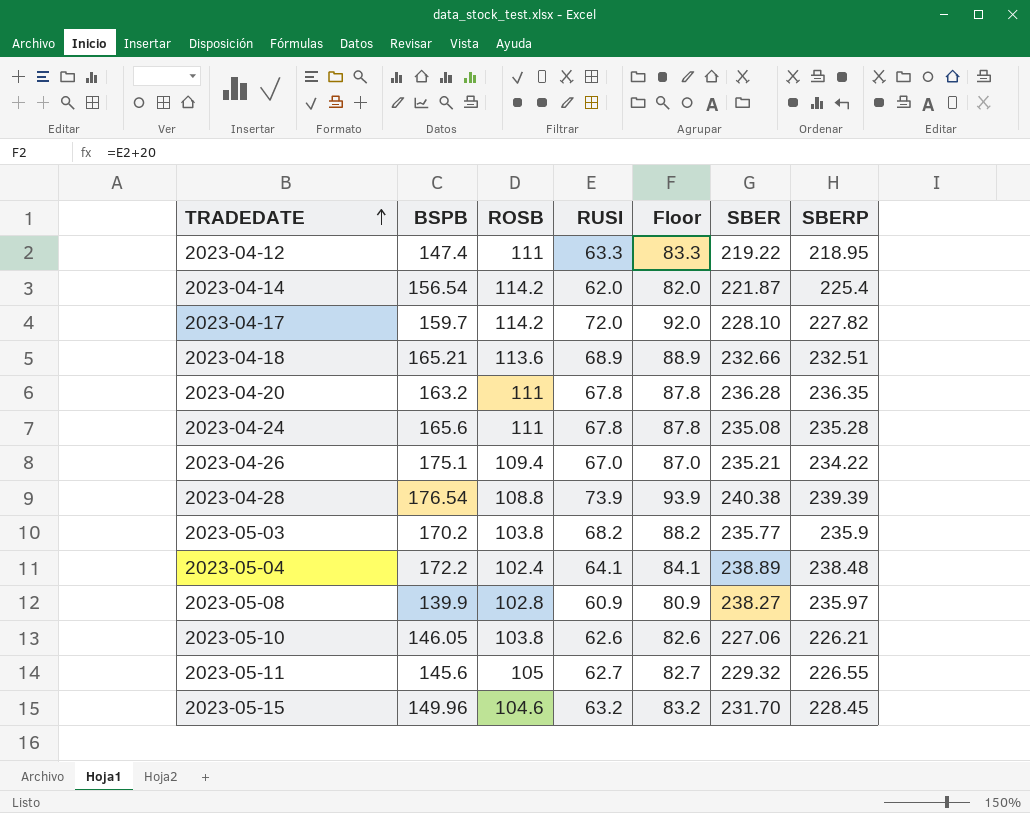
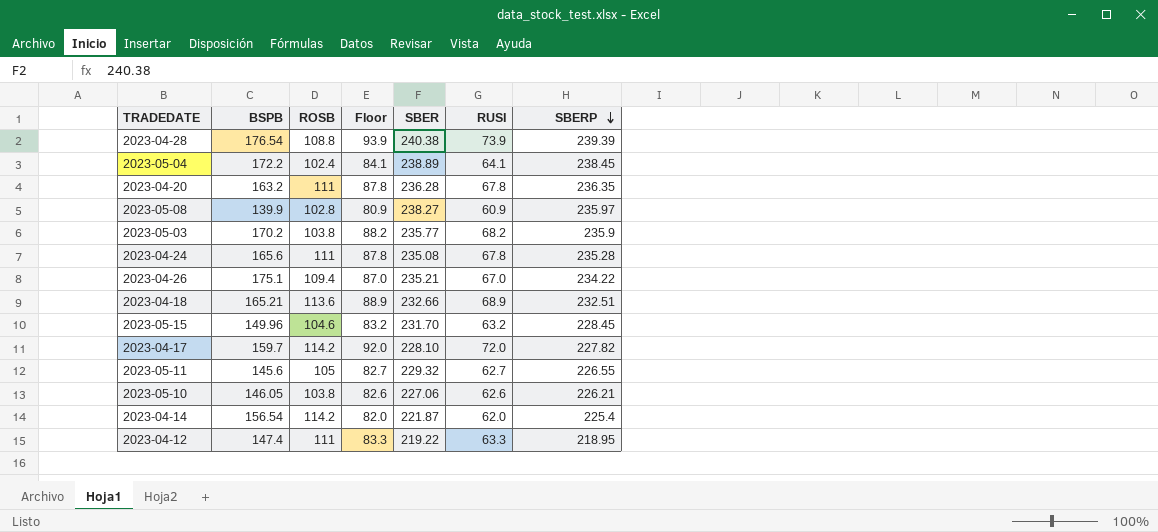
row order: TRADEDATE ascending -> SBERP descending
column RUSI | position: 4 -> 6
2023-05-04 | SBERP: 238.48 -> 238.45

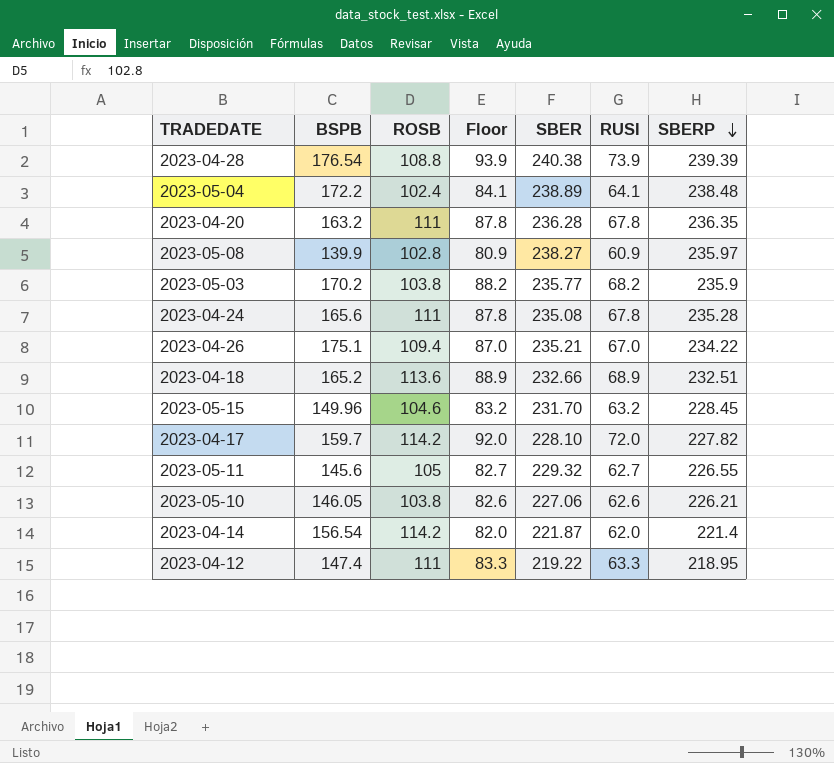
2023-05-04 | SBERP: 238.45 -> 238.48
2023-04-18 | BSPB: 165.21 -> 165.2
2023-04-14 | SBERP: 225.4 -> 221.4

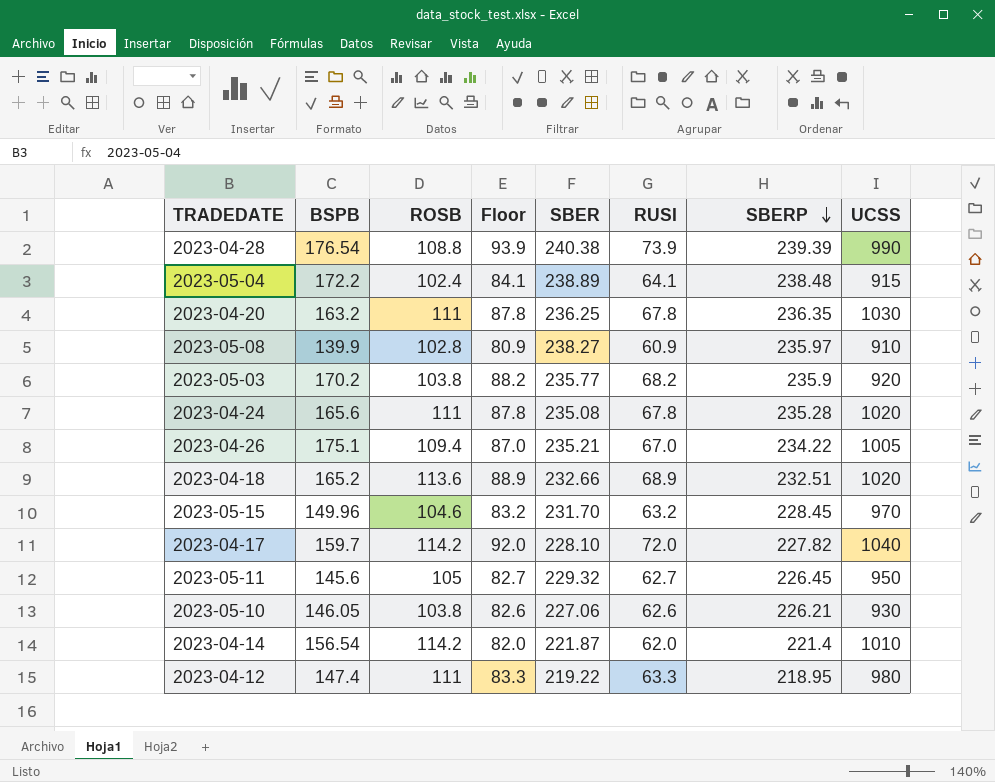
column UCSS | position: none -> 8
2023-04-20 | SBER: 236.28 -> 236.25
2023-05-11 | SBERP: 226.55 -> 226.45

